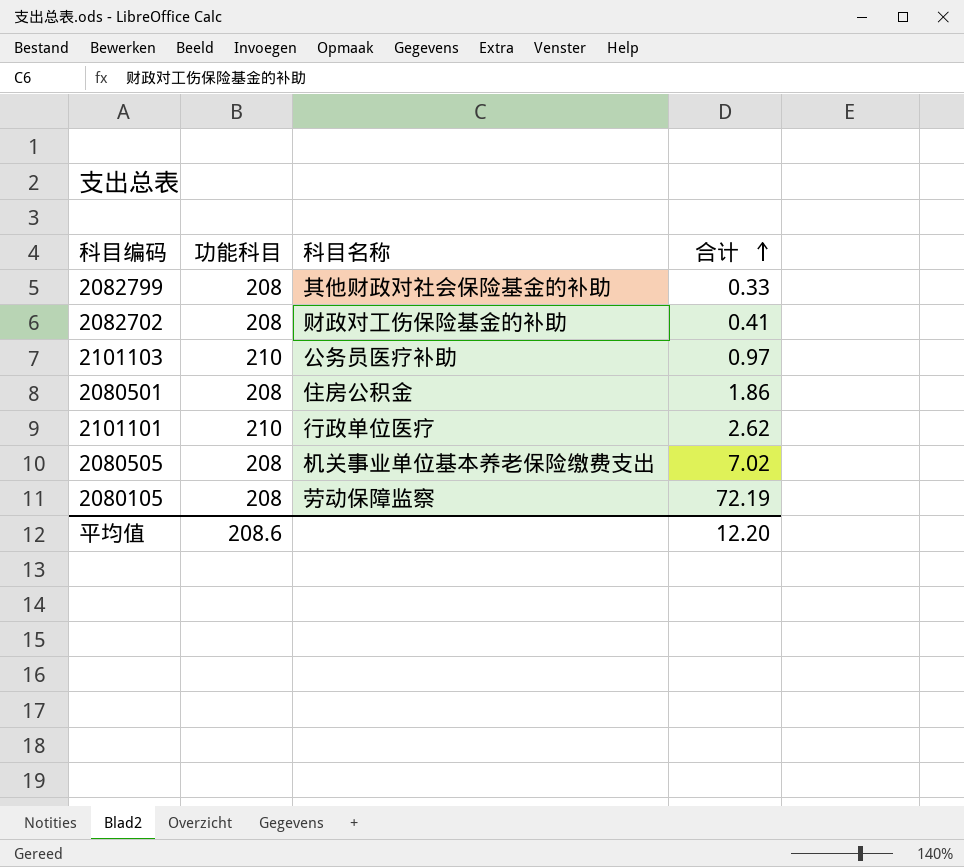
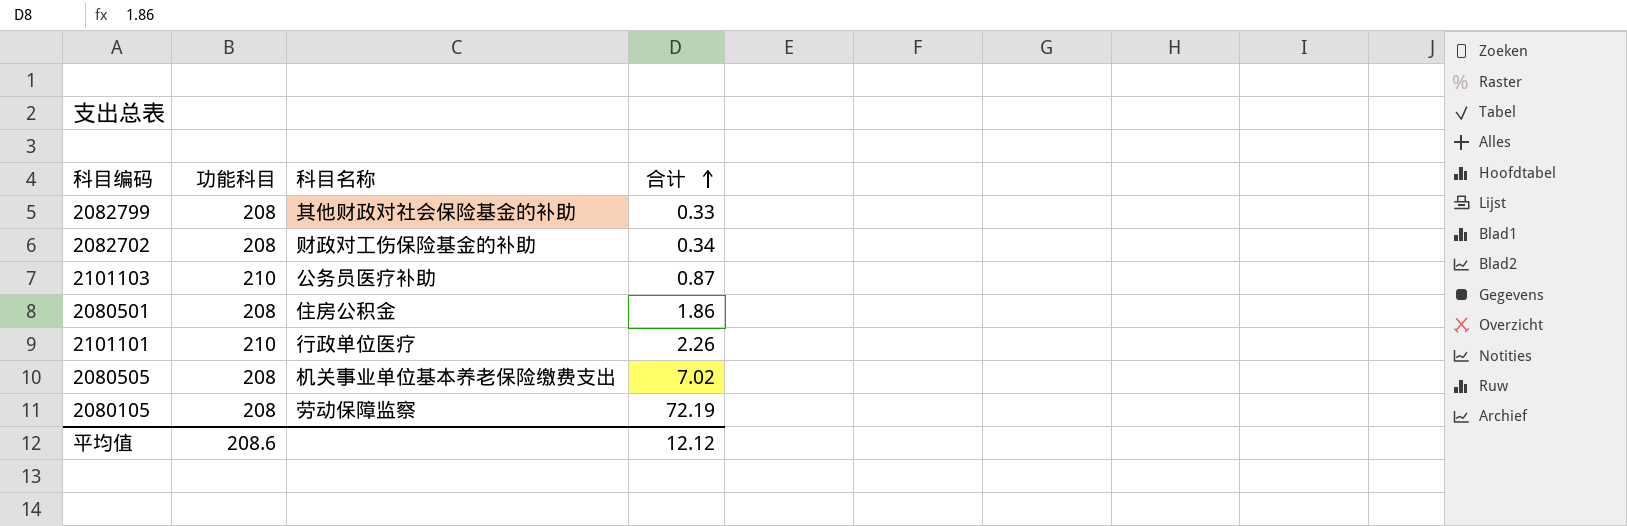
2082702 | 合计: 0.41 -> 0.34
2101103 | 合计: 0.97 -> 0.87
2101101 | 合计: 2.62 -> 2.26
平均值 | 合计: 12.20 -> 12.12

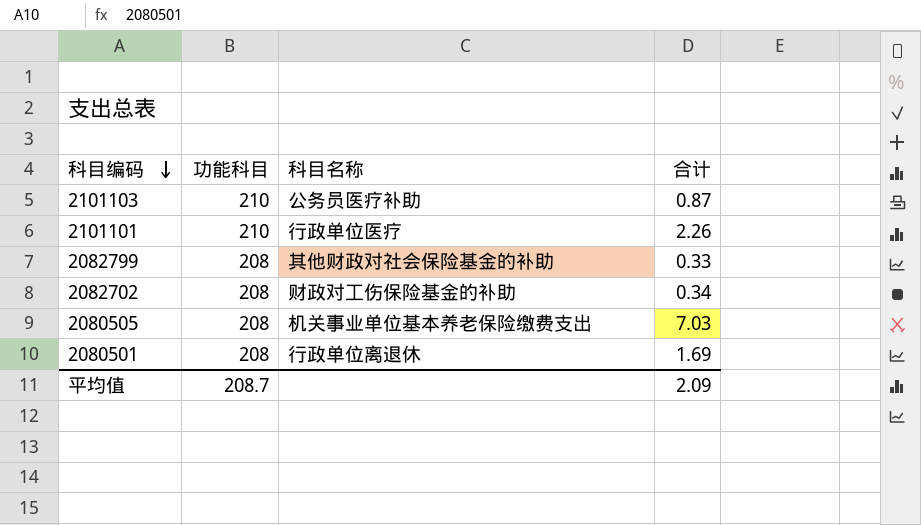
row order: 合计 ascending -> 科目编码 descending
row 2080105: 208 | 劳动保障监察 | 72.19 -> none
2080505 | 合计: 7.02 -> 7.03
2080501 | 科目名称: 住房公积金 -> 行政单位离退休
2080501 | 合计: 1.86 -> 1.69
平均值 | 功能科目: 208.6 -> 208.7
平均值 | 合计: 12.12 -> 2.09

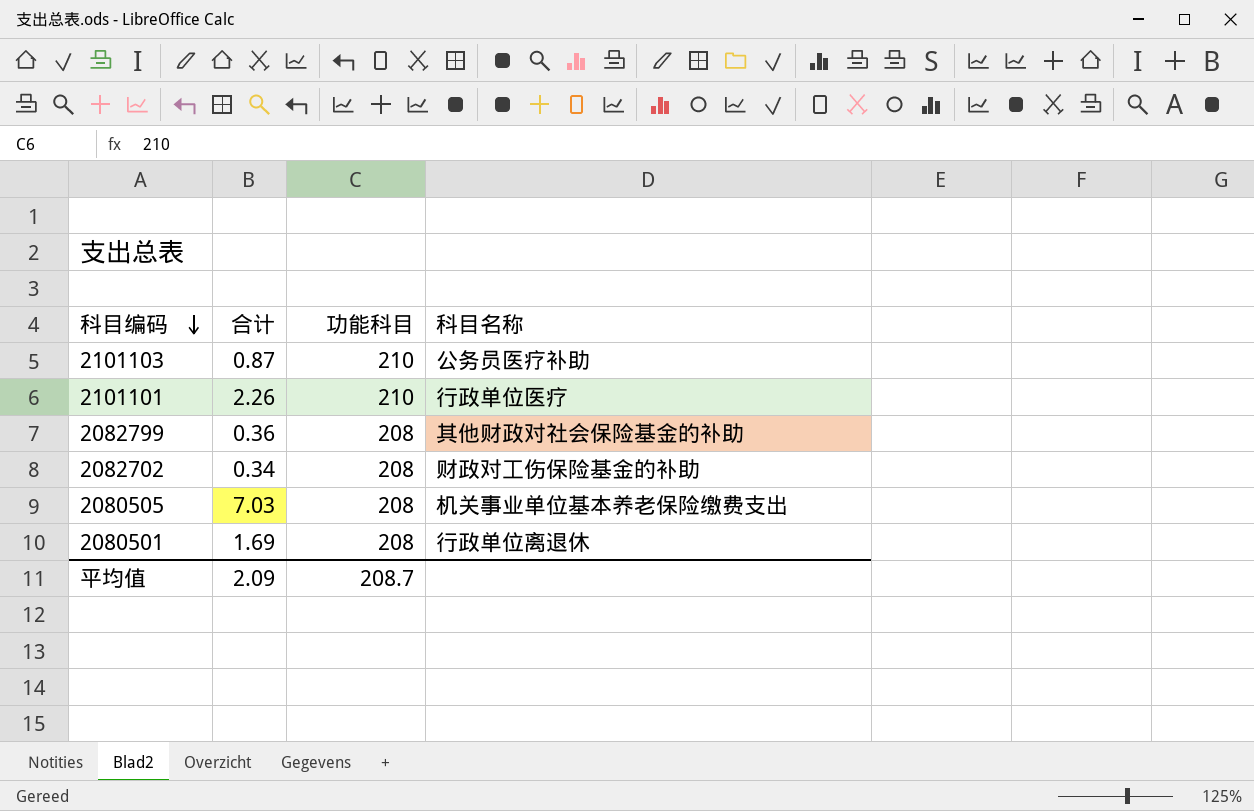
column 合计 | position: 4 -> 2
2082799 | 合计: 0.33 -> 0.36

